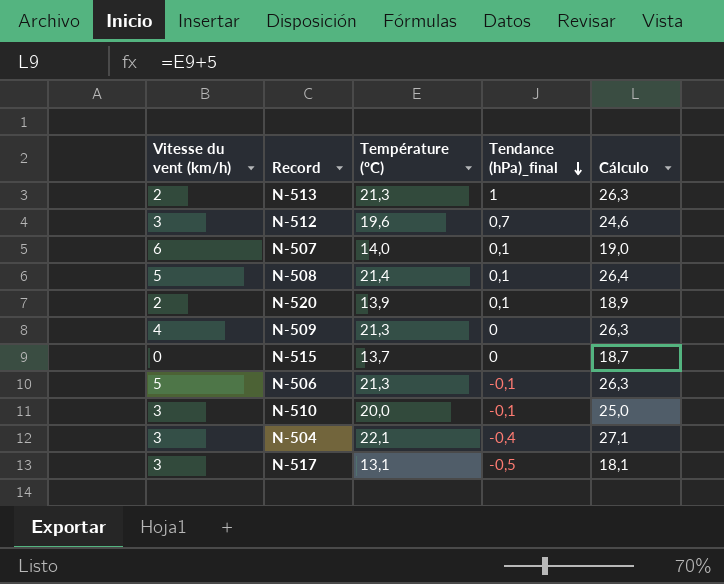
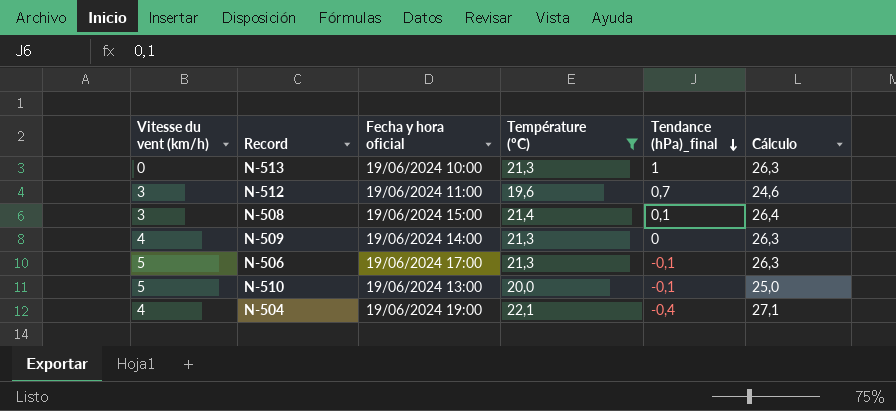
filter: none -> Température (ºC) >= 19,6
column Fecha y hora oficial | position: none -> 3
N-513 | Vitesse du vent (km/h): 2 -> 0
N-508 | Vitesse du vent (km/h): 5 -> 3
N-510 | Vitesse du vent (km/h): 3 -> 5
N-504 | Vitesse du vent (km/h): 3 -> 4

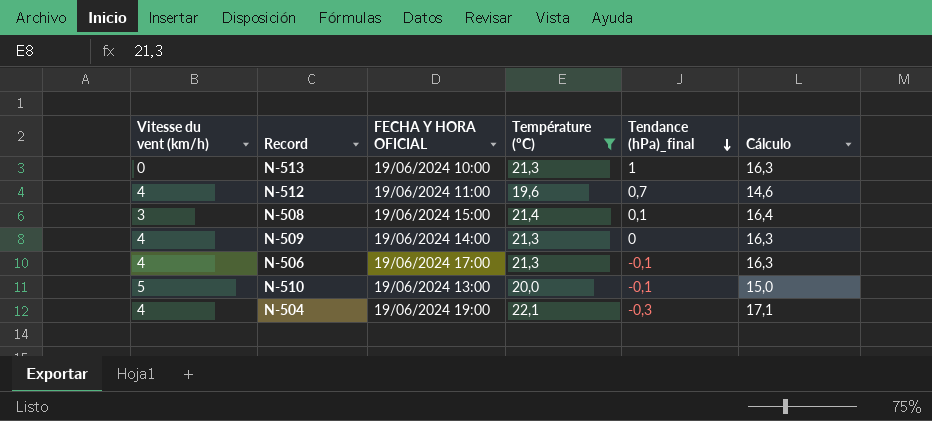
column name: Fecha y hora oficial -> FECHA Y HORA OFICIAL
column Cálculo | formula: [Température (ºC)] + 5 -> [Température (ºC)] - 5
N-512 | Vitesse du vent (km/h): 3 -> 4
N-506 | Vitesse du vent (km/h): 5 -> 4
N-504 | Tendance (hPa)_final: -0,4 -> -0,3

